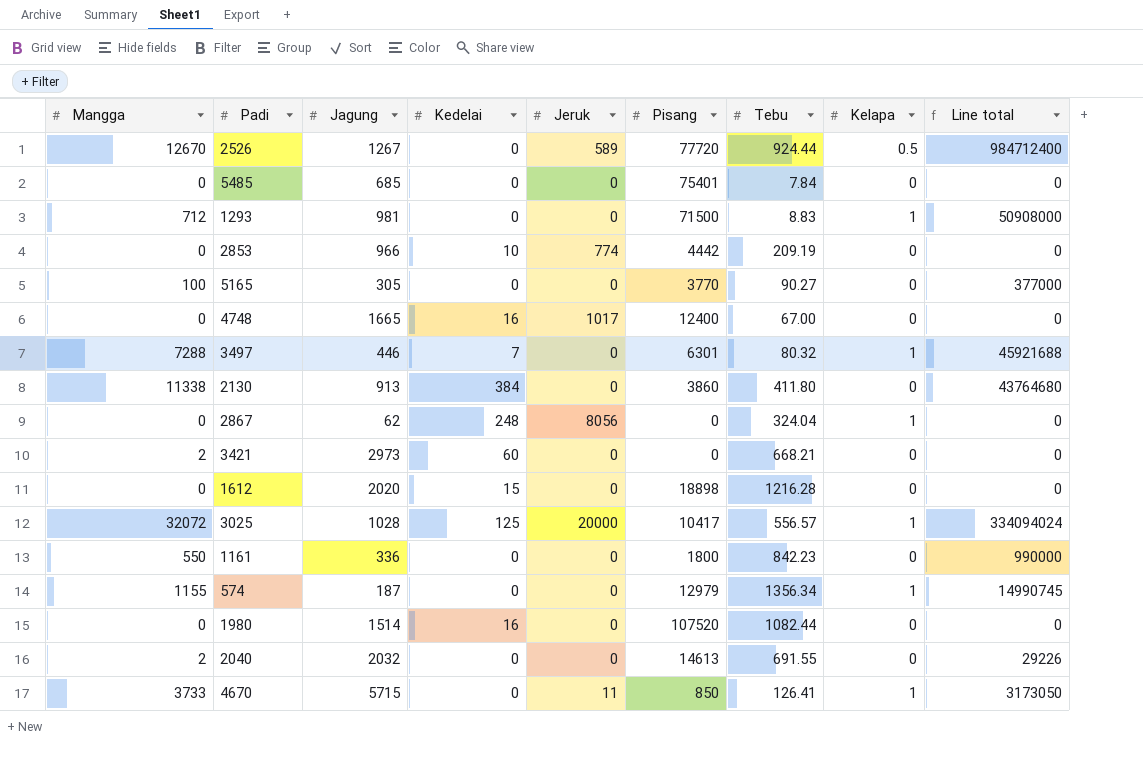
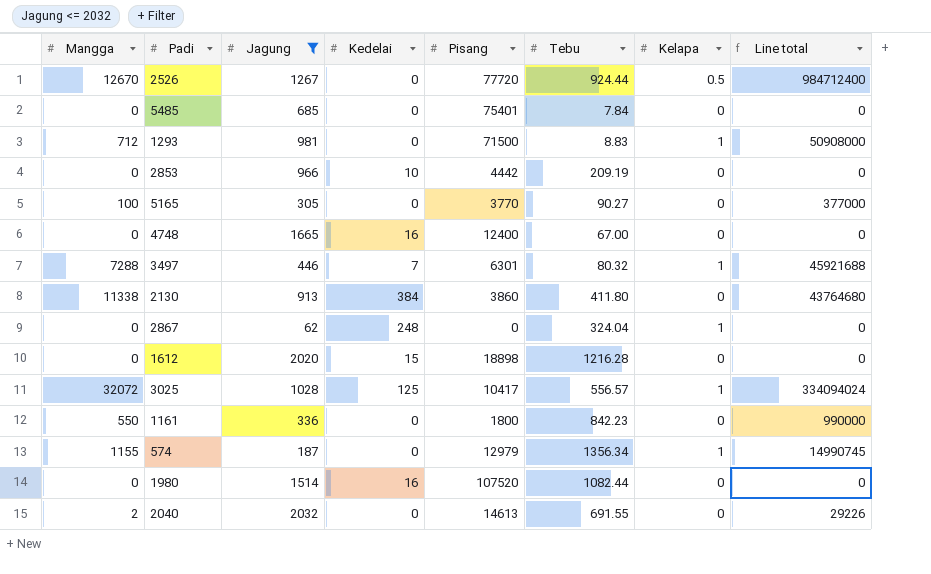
filter: none -> Jagung <= 2032
column Jeruk | position: 5 -> none

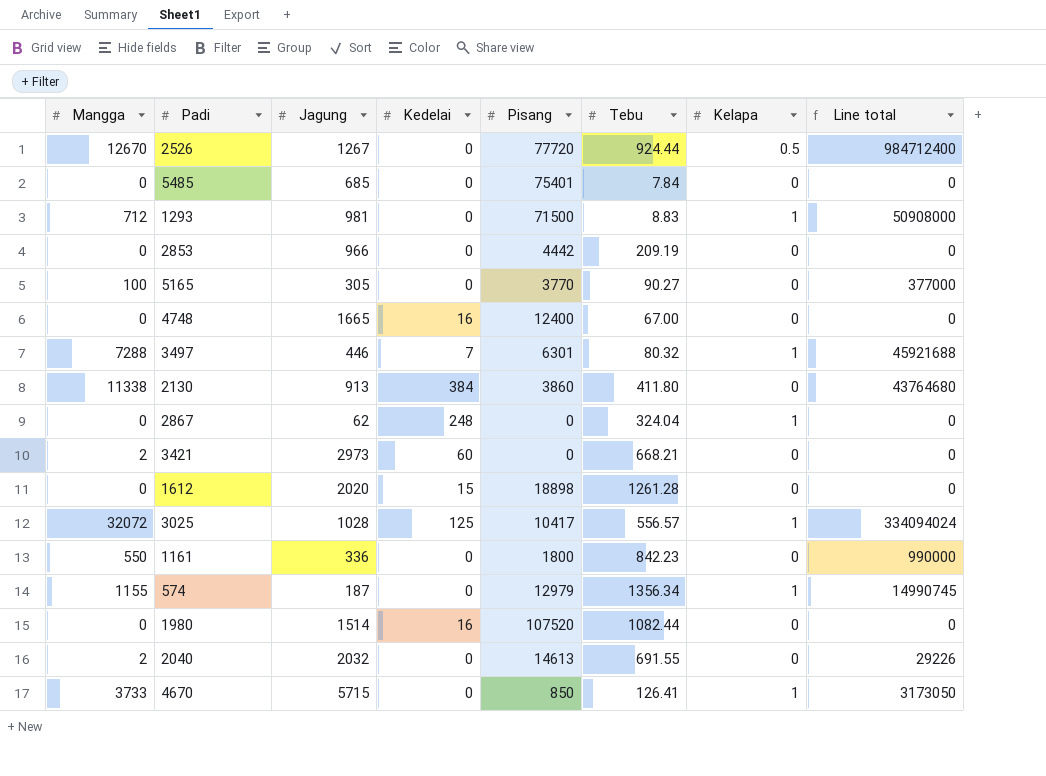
filter: Jagung <= 2032 -> none
2853 | Kedelai: 10 -> 0
1612 | Tebu: 1216.28 -> 1261.28

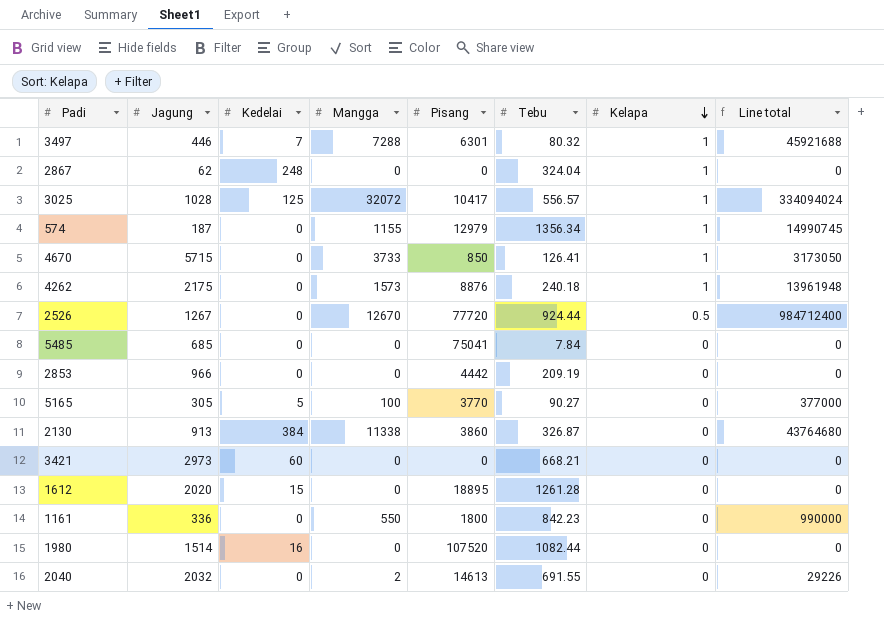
row order: none -> Kelapa descending
column Mangga | position: 1 -> 4
row 1293: 712 | 981 | 0 | 71500 | 8.83 | 1 | 50908000 -> none
row 4748: 0 | 1665 | 16 | 12400 | 67.00 | 0 | 0 -> none
row 4262: none -> 2175 | 0 | 1573 | 8876 | 240.18 | 1 | 13961948
5485 | Pisang: 75401 -> 75041
5165 | Kedelai: 0 -> 5
2130 | Tebu: 411.80 -> 326.87
3421 | Mangga: 2 -> 0
1612 | Pisang: 18898 -> 18895

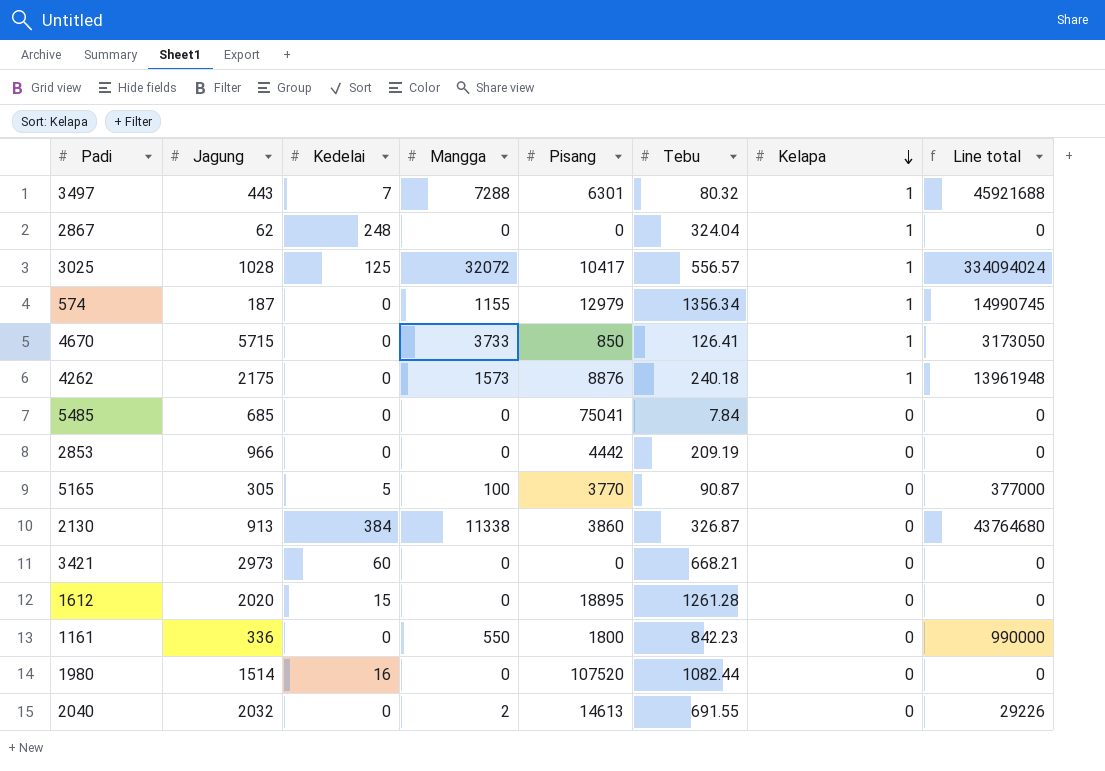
row 2526: 1267 | 0 | 12670 | 77720 | 924.44 | 0.5 | 984712400 -> none
3497 | Jagung: 446 -> 443
5165 | Tebu: 90.27 -> 90.87

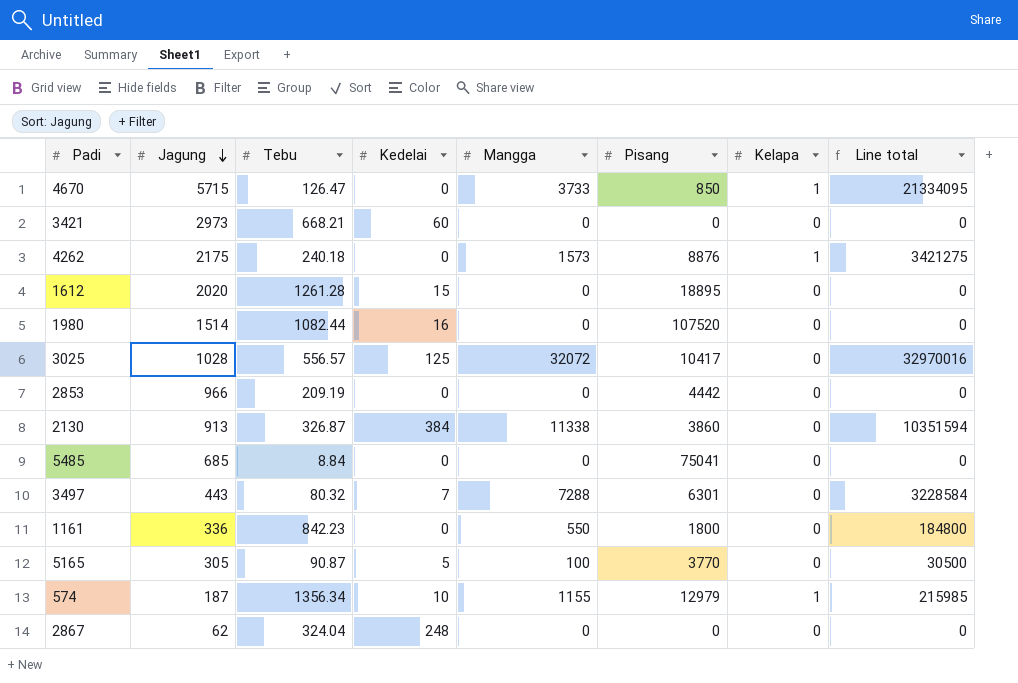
row order: Kelapa descending -> Jagung descending
column Tebu | position: 6 -> 3
column Line total | formula: [Mangga] * [Pisang] -> [Jagung] * [Mangga]
row 2040: 2032 | 0 | 2 | 14613 | 691.55 | 0 | 29226 -> none
4670 | Tebu: 126.41 -> 126.47
3025 | Kelapa: 1 -> 0
5485 | Tebu: 7.84 -> 8.84
3497 | Kelapa: 1 -> 0
574 | Kedelai: 0 -> 10
2867 | Kelapa: 1 -> 0

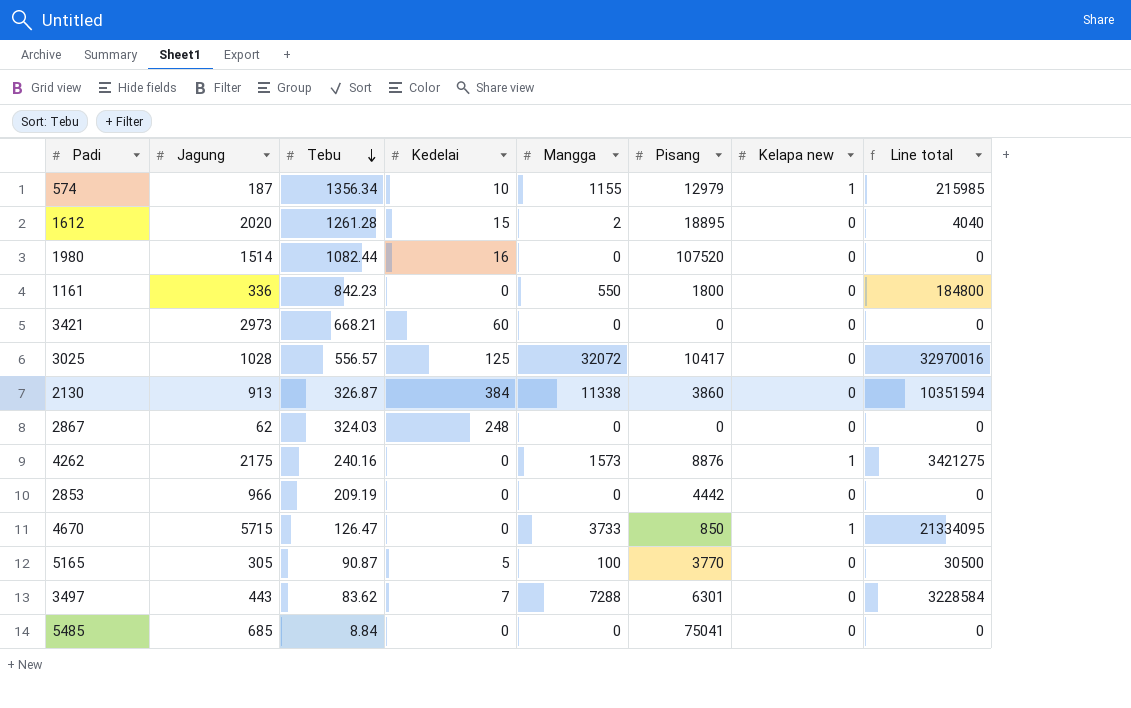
row order: Jagung descending -> Tebu descending
column name: Kelapa -> Kelapa new
1612 | Mangga: 0 -> 2
1612 | Line total: 0 -> 4040
2867 | Tebu: 324.04 -> 324.03
4262 | Tebu: 240.18 -> 240.16
3497 | Tebu: 80.32 -> 83.62

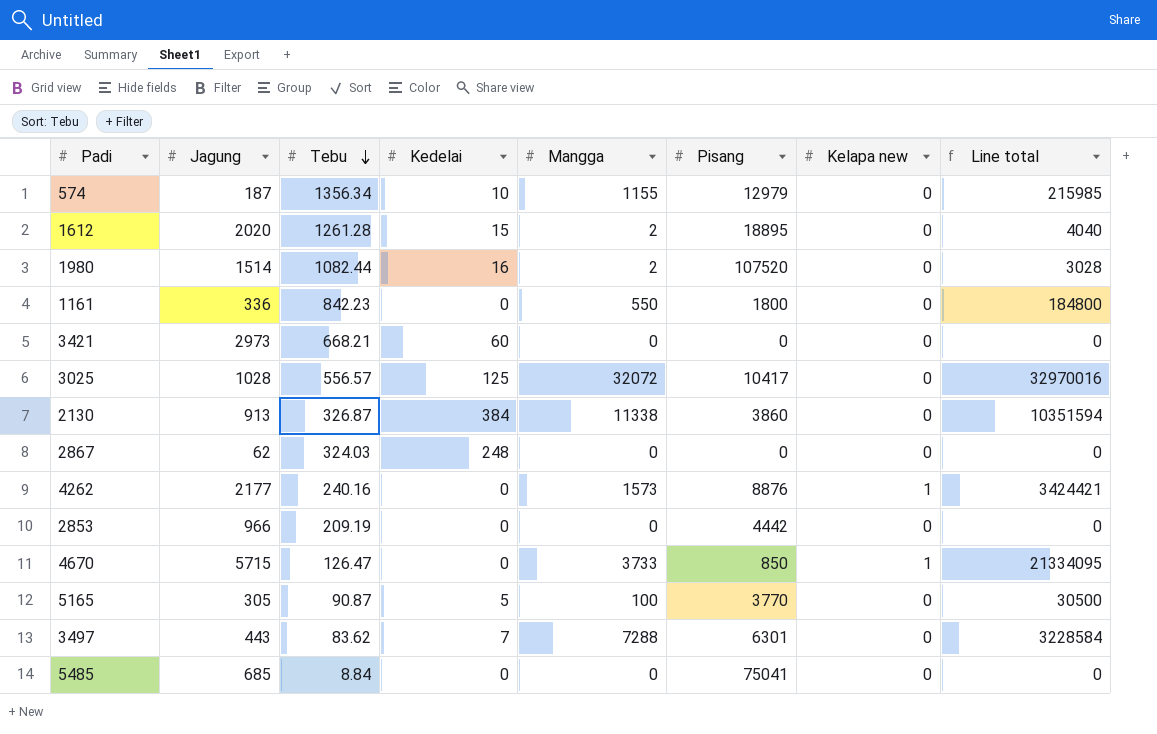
574 | Kelapa new: 1 -> 0
1980 | Mangga: 0 -> 2
1980 | Line total: 0 -> 3028
4262 | Jagung: 2175 -> 2177
4262 | Line total: 3421275 -> 3424421

